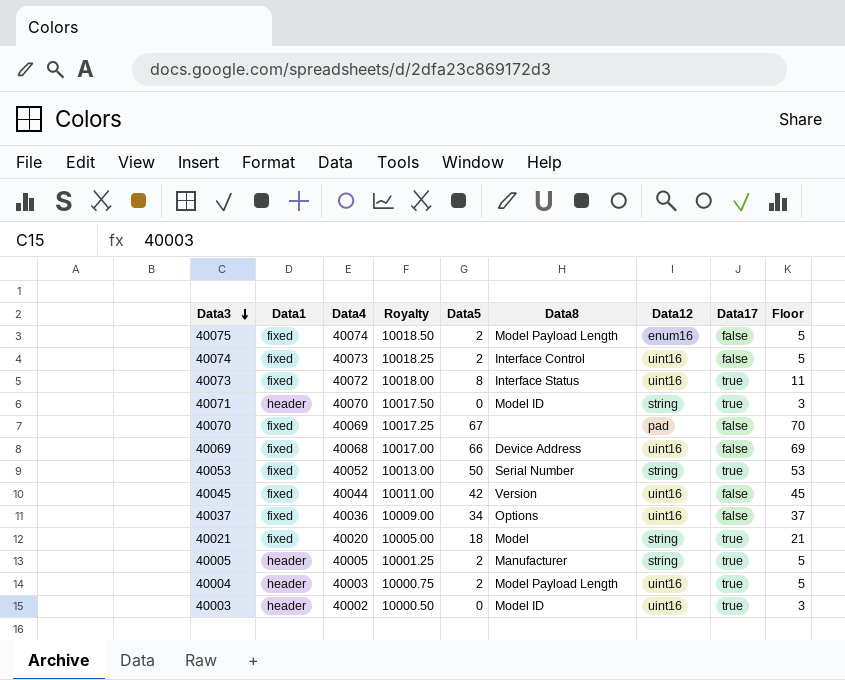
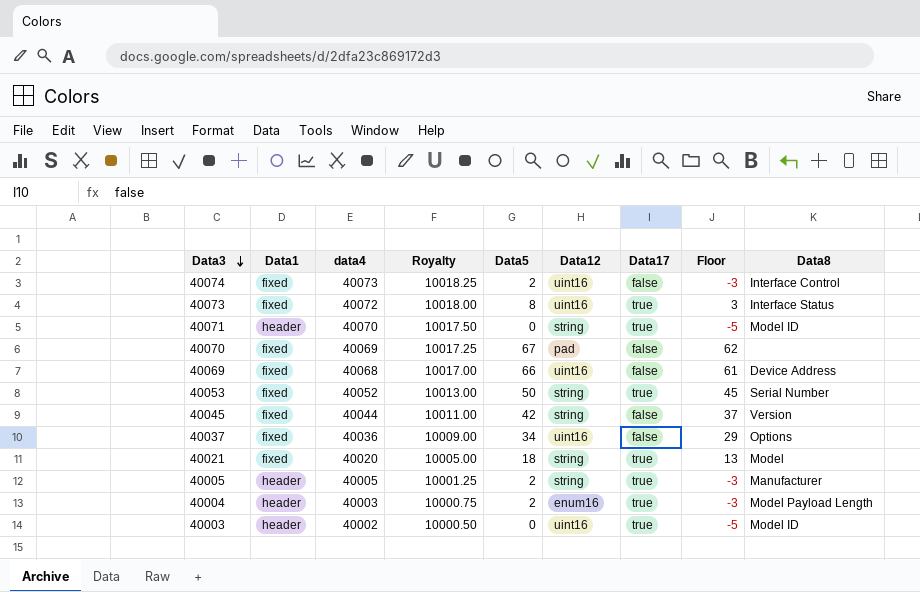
column name: Data4 -> data4
column Floor | formula: [Data5] + 3 -> [Data5] - 5
column Data8 | position: 6 -> 9
row 40075: fixed | 40074 | 10018.50 | 2 | Model Payload Length | enum16 | false | 5 -> none
40045 | Data12: uint16 -> string
40004 | Data12: uint16 -> enum16

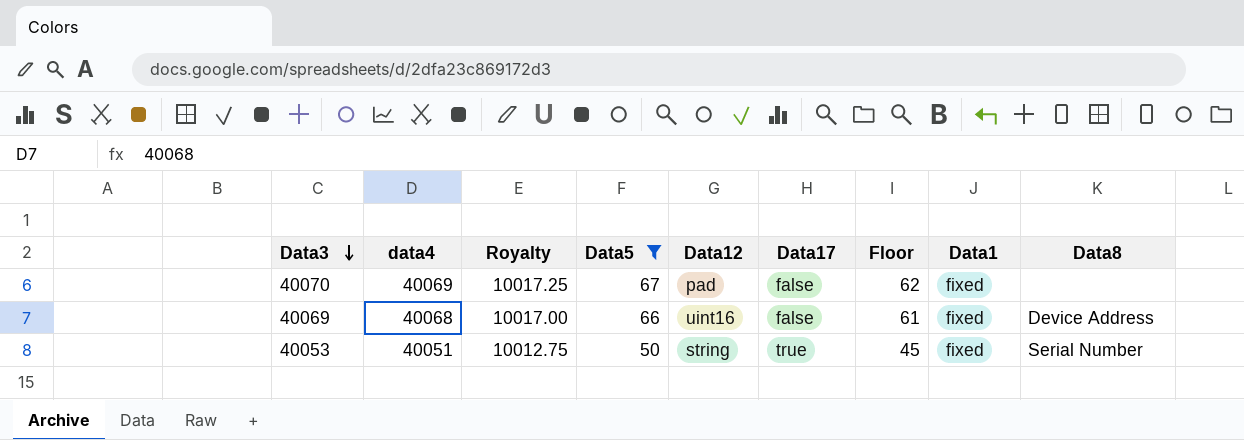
filter: none -> Data5 >= 50
column Data1 | position: 2 -> 8
40053 | data4: 40052 -> 40051
40053 | Royalty: 10013.00 -> 10012.75

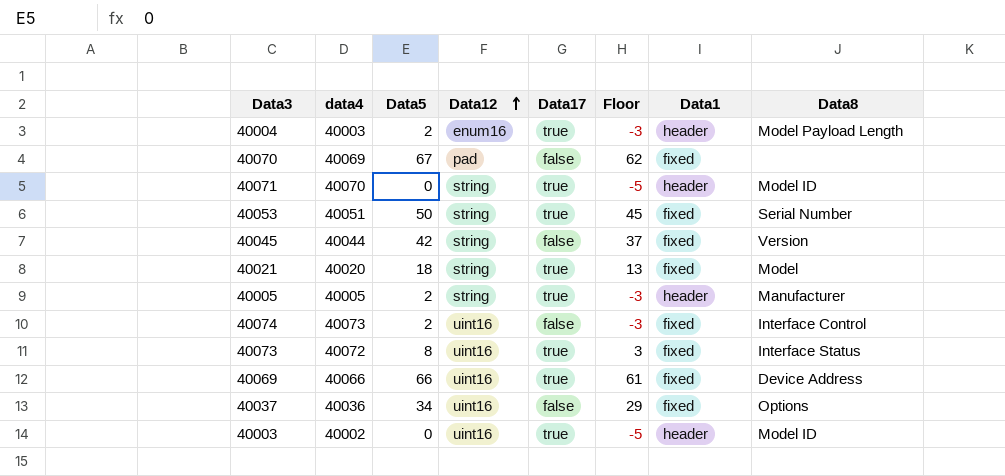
filter: Data5 >= 50 -> none
row order: Data3 descending -> Data12 ascending
column Royalty | formula: [data4] * 0.25 -> none
40069 | data4: 40068 -> 40066
40069 | Data17: false -> true

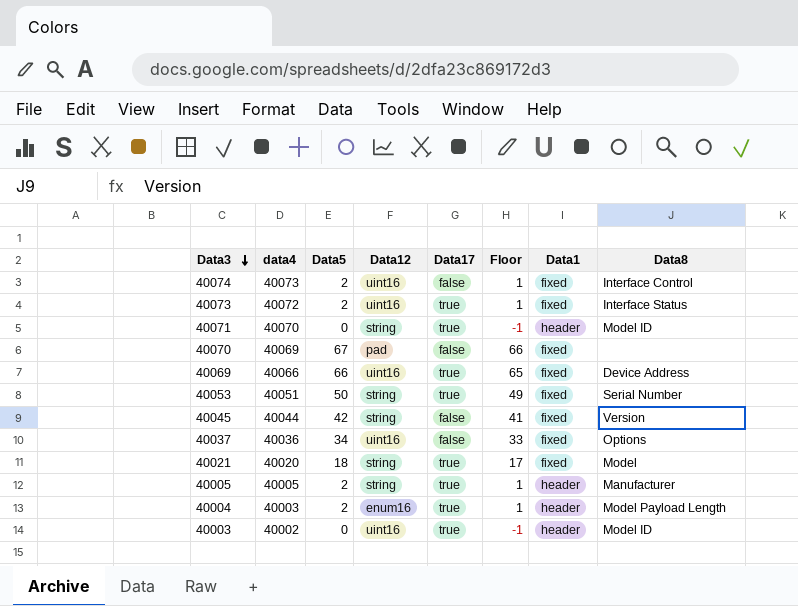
row order: Data12 ascending -> Data3 descending
column Floor | formula: [Data5] - 5 -> [Data5] - 1
40073 | Data5: 8 -> 2

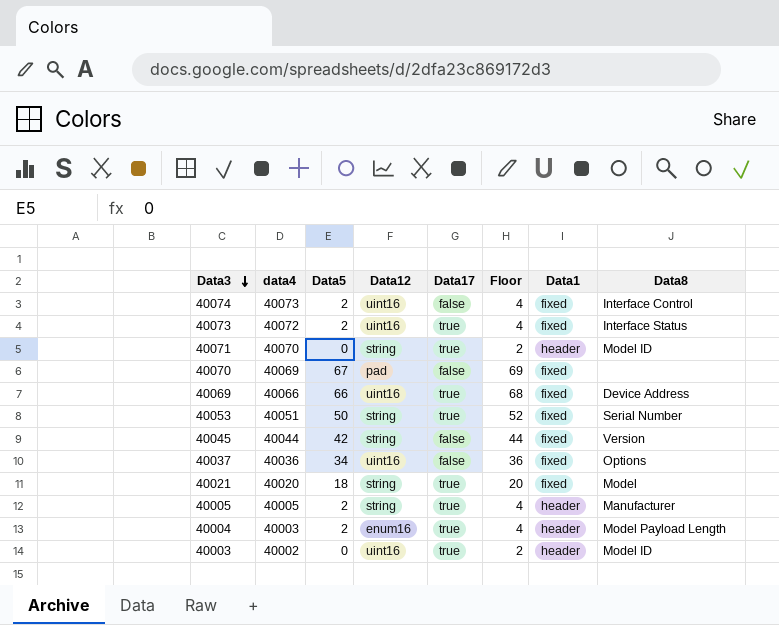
column Floor | formula: [Data5] - 1 -> [Data5] + 2

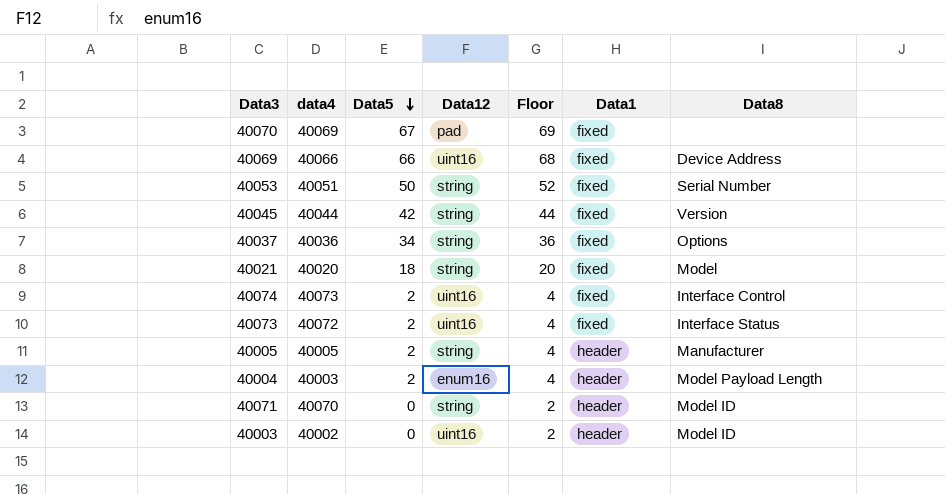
row order: Data3 descending -> Data5 descending
column Data17 | position: 5 -> none
40037 | Data12: uint16 -> string

